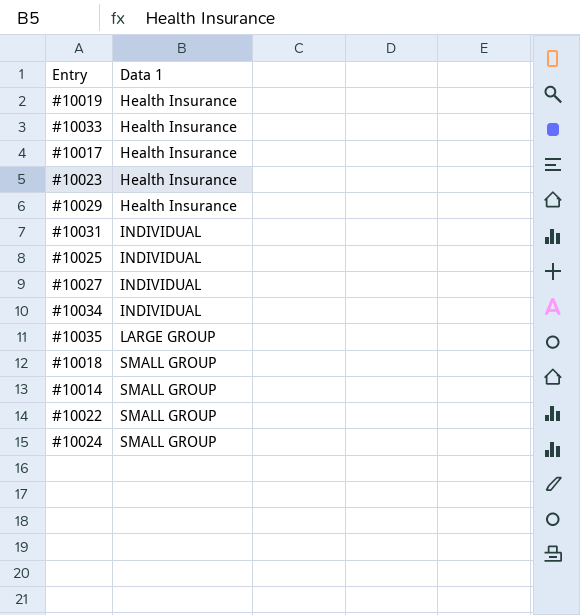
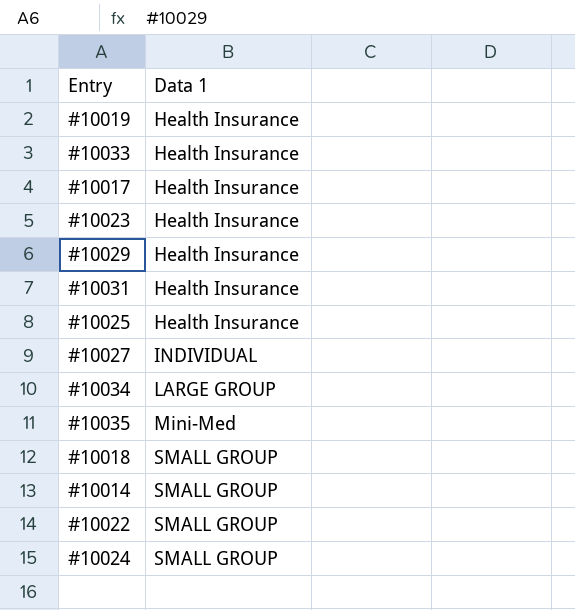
#10031 | Data 1: INDIVIDUAL -> Health Insurance
#10025 | Data 1: INDIVIDUAL -> Health Insurance
#10034 | Data 1: INDIVIDUAL -> LARGE GROUP
#10035 | Data 1: LARGE GROUP -> Mini-Med

